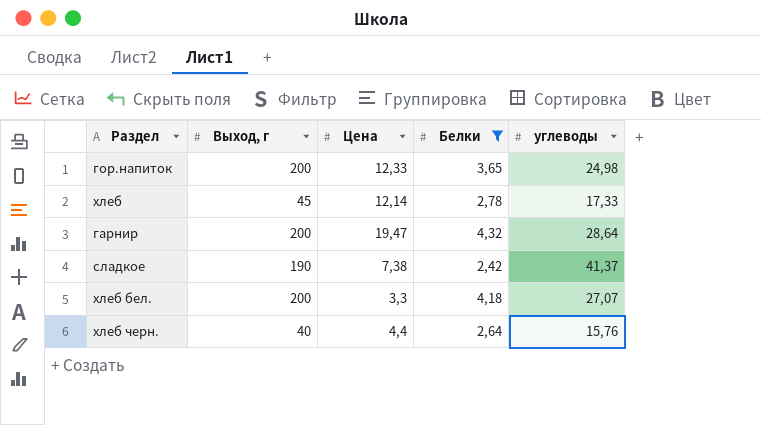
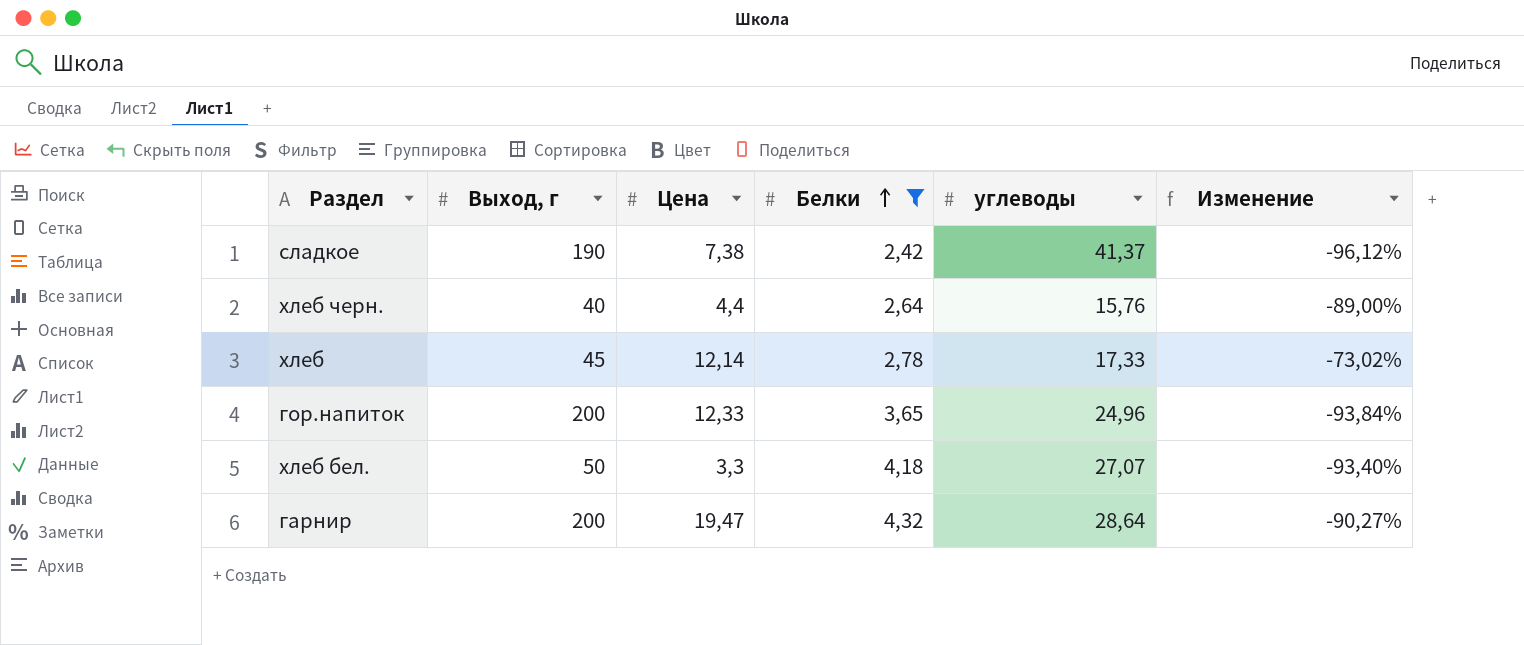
row order: none -> Белки ascending
column Изменение | formula: none -> ([Цена] - [Выход, г]) / [Выход, г]
гор.напиток | углеводы: 24,98 -> 24,96
хлеб бел. | Выход, г: 200 -> 50

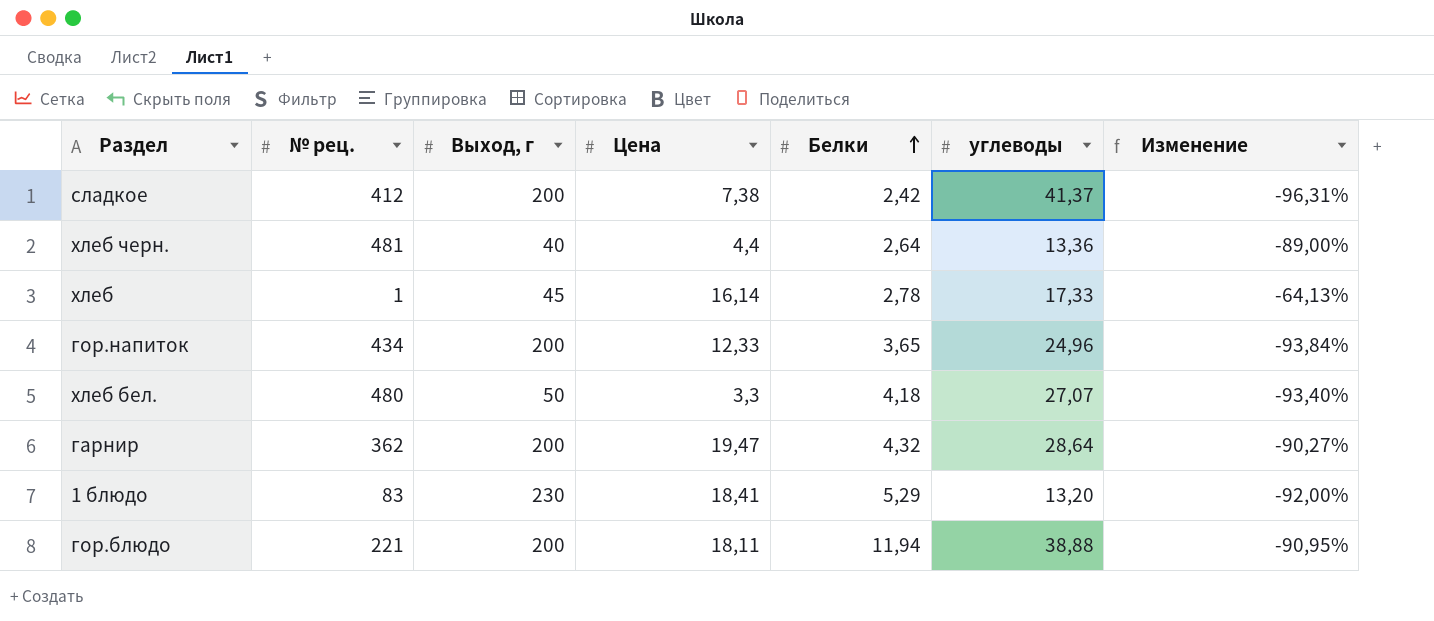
filter: Белки <= 4,32 -> none
column № рец. | position: none -> 2
сладкое | Выход, г: 190 -> 200
сладкое | Изменение: -96,12% -> -96,31%
хлеб черн. | углеводы: 15,76 -> 13,36
хлеб | Цена: 12,14 -> 16,14
хлеб | Изменение: -73,02% -> -64,13%

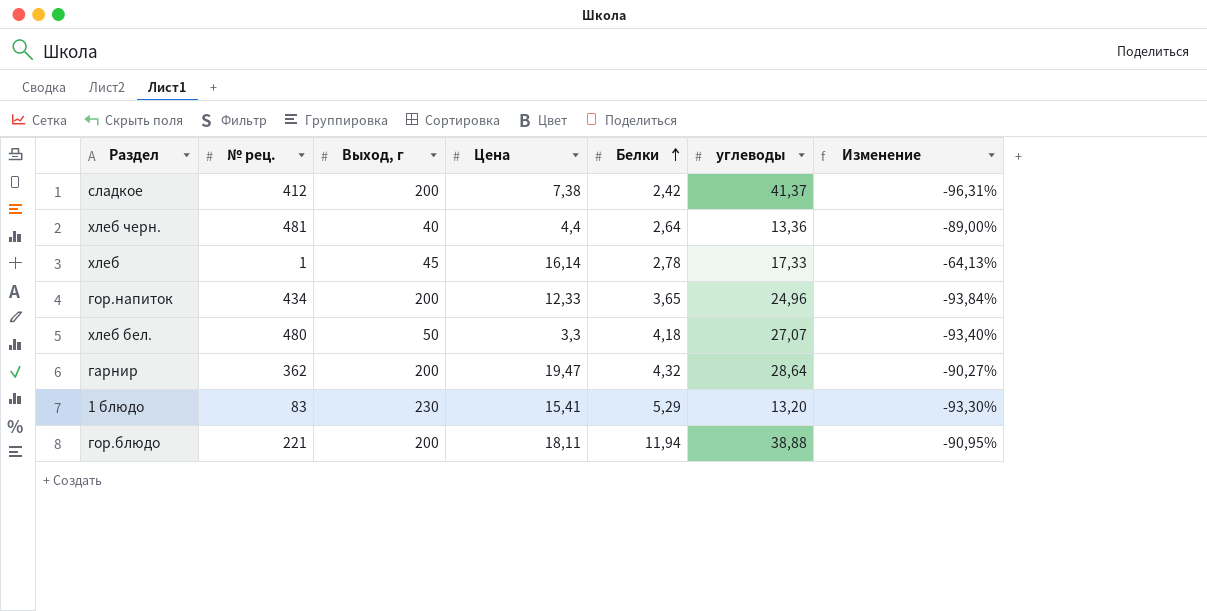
1 блюдо | Цена: 18,41 -> 15,41
1 блюдо | Изменение: -92,00% -> -93,30%

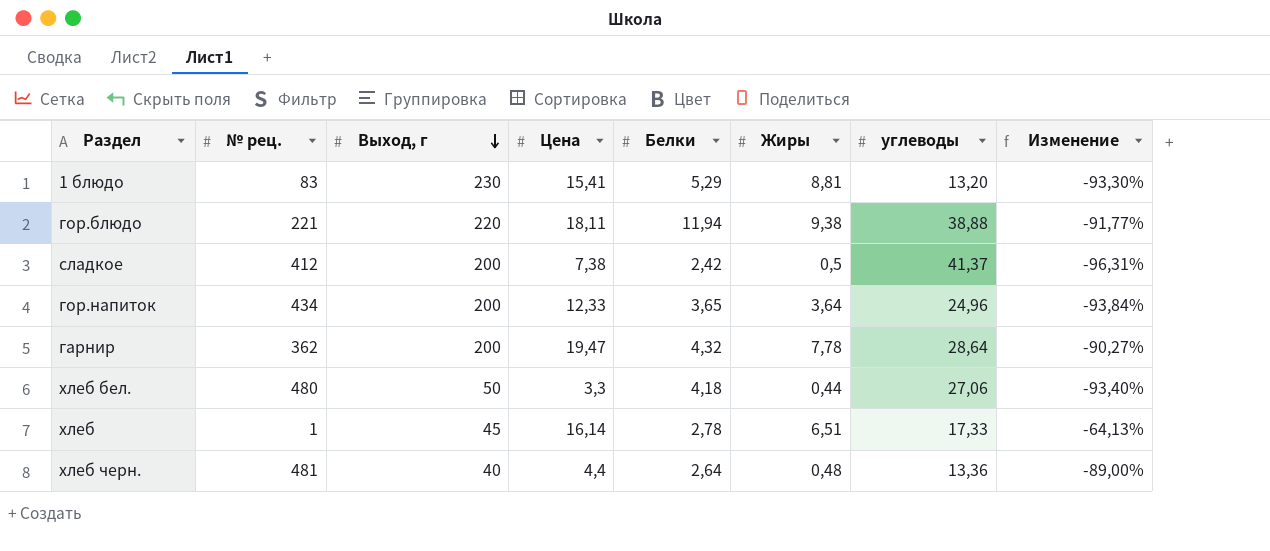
row order: Белки ascending -> Выход, г descending
column Жиры | position: none -> 6
гор.блюдо | Выход, г: 200 -> 220
гор.блюдо | Изменение: -90,95% -> -91,77%
хлеб бел. | углеводы: 27,07 -> 27,06

